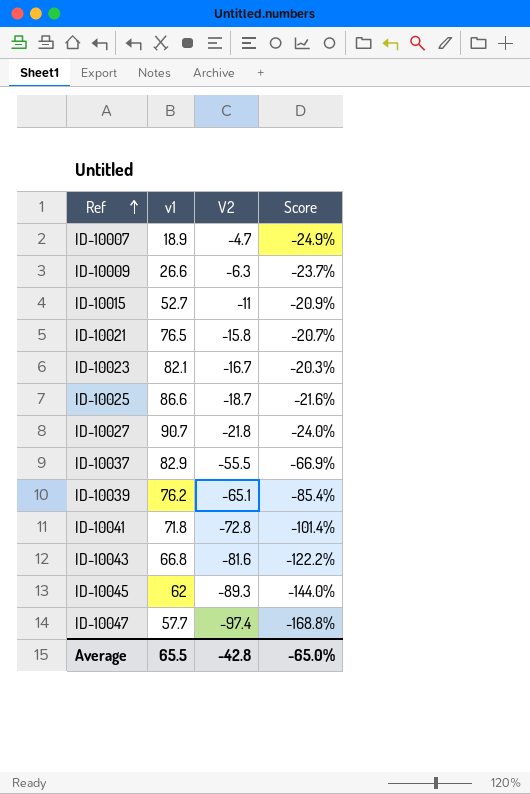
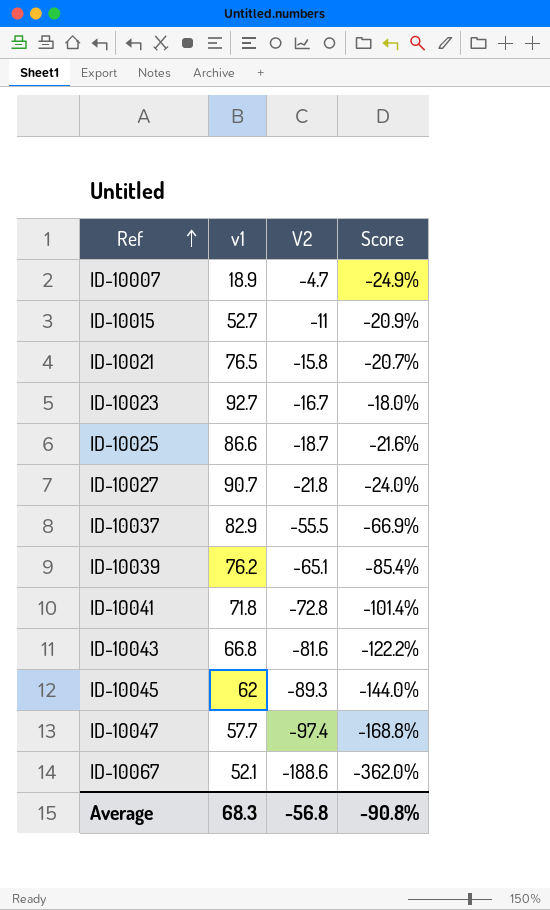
row ID-10009: 26.6 | -6.3 | -23.7% -> none
ID-10023 | v1: 82.1 -> 92.7
ID-10023 | Score: -20.3% -> -18.0%
row ID-10067: none -> 52.1 | -188.6 | -362.0%
Average | v1: 65.5 -> 68.3
Average | V2: -42.8 -> -56.8
Average | Score: -65.0% -> -90.8%

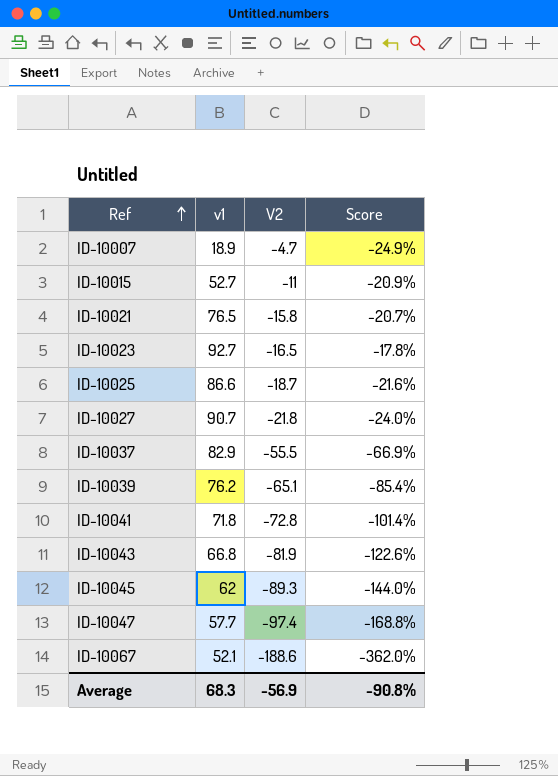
ID-10023 | V2: -16.7 -> -16.5
ID-10023 | Score: -18.0% -> -17.8%
ID-10043 | V2: -81.6 -> -81.9
ID-10043 | Score: -122.2% -> -122.6%
Average | V2: -56.8 -> -56.9

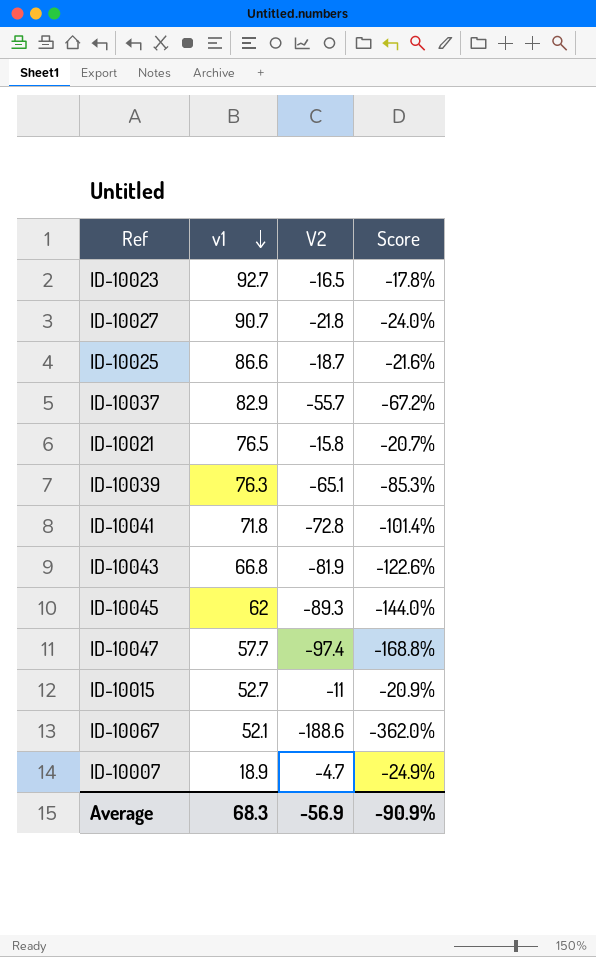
row order: Ref ascending -> v1 descending
ID-10037 | V2: -55.5 -> -55.7
ID-10037 | Score: -66.9% -> -67.2%
ID-10039 | v1: 76.2 -> 76.3
ID-10039 | Score: -85.4% -> -85.3%
Average | Score: -90.8% -> -90.9%

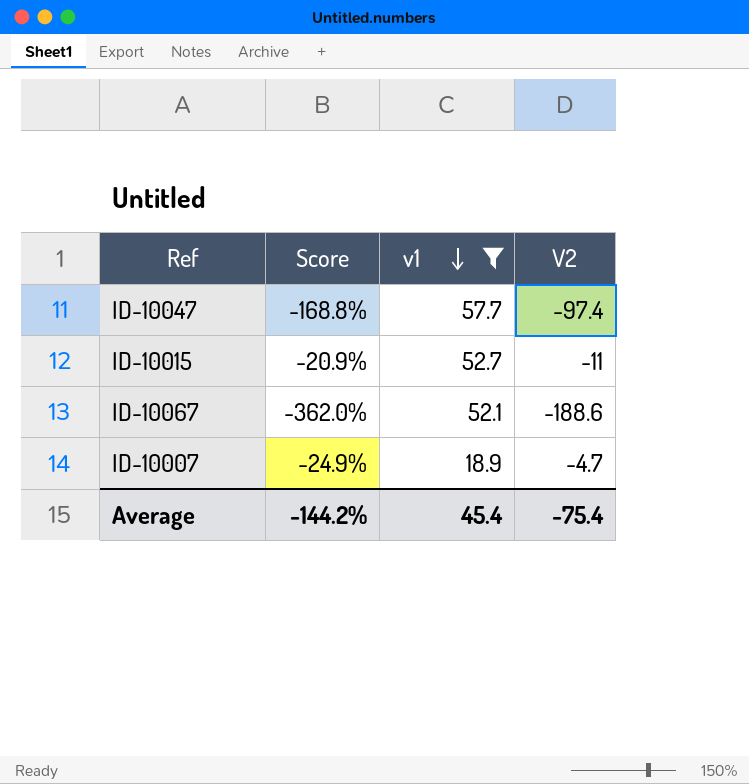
filter: none -> v1 <= 57.7
column Score | position: 4 -> 2
Average | Score: -90.9% -> -144.2%
Average | v1: 68.3 -> 45.4
Average | V2: -56.9 -> -75.4

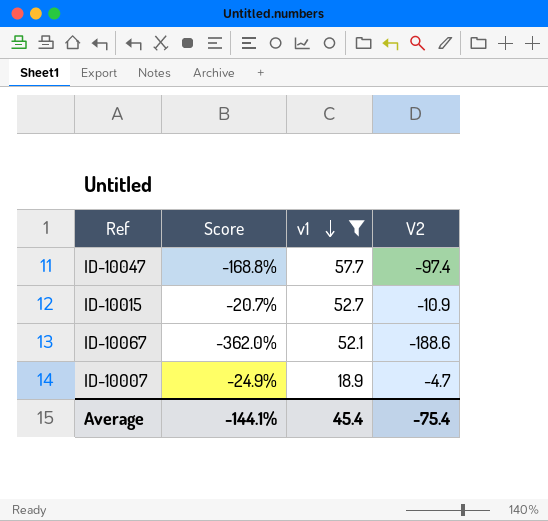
ID-10015 | Score: -20.9% -> -20.7%
ID-10015 | V2: -11 -> -10.9
Average | Score: -144.2% -> -144.1%

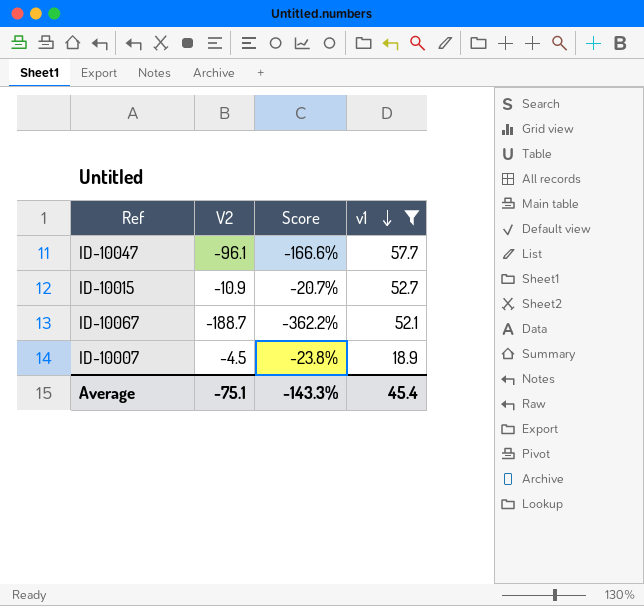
column V2 | position: 4 -> 2
ID-10047 | V2: -97.4 -> -96.1
ID-10047 | Score: -168.8% -> -166.6%
ID-10067 | V2: -188.6 -> -188.7
ID-10067 | Score: -362.0% -> -362.2%
ID-10007 | V2: -4.7 -> -4.5
ID-10007 | Score: -24.9% -> -23.8%
Average | V2: -75.4 -> -75.1
Average | Score: -144.1% -> -143.3%

